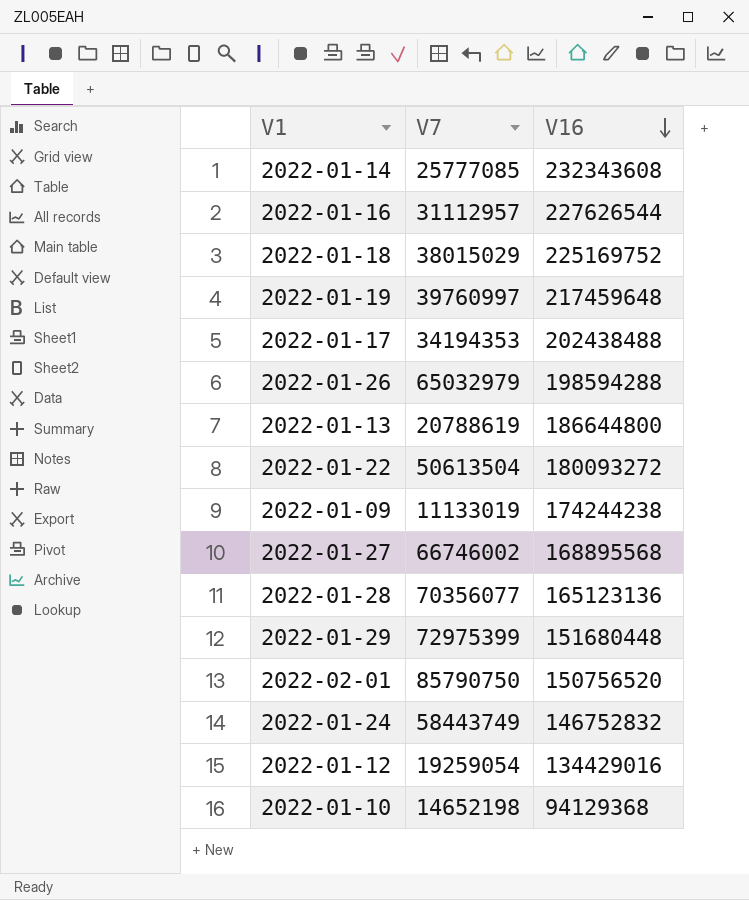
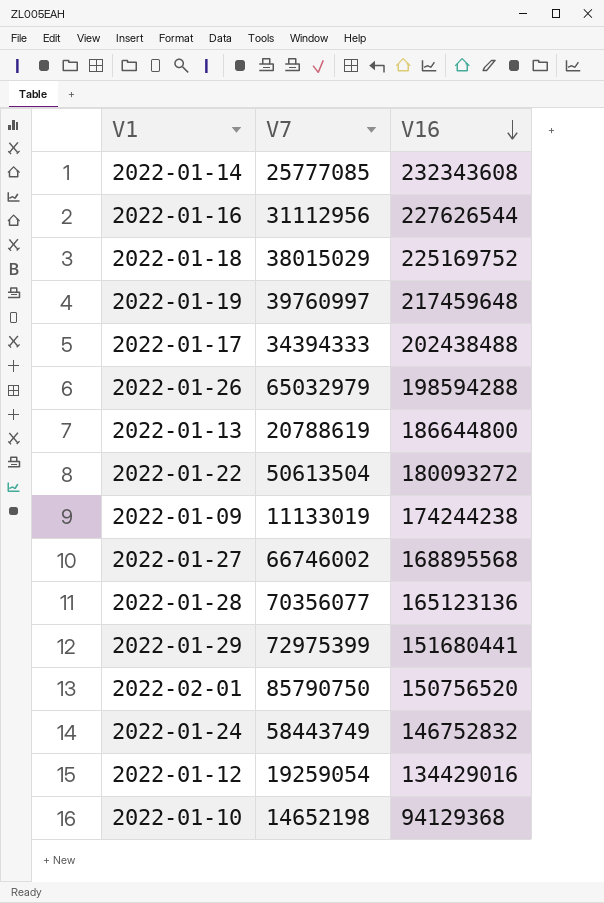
2022-01-16 | V7: 31112957 -> 31112956
2022-01-17 | V7: 34194353 -> 34394333
2022-01-29 | V16: 151680448 -> 151680441

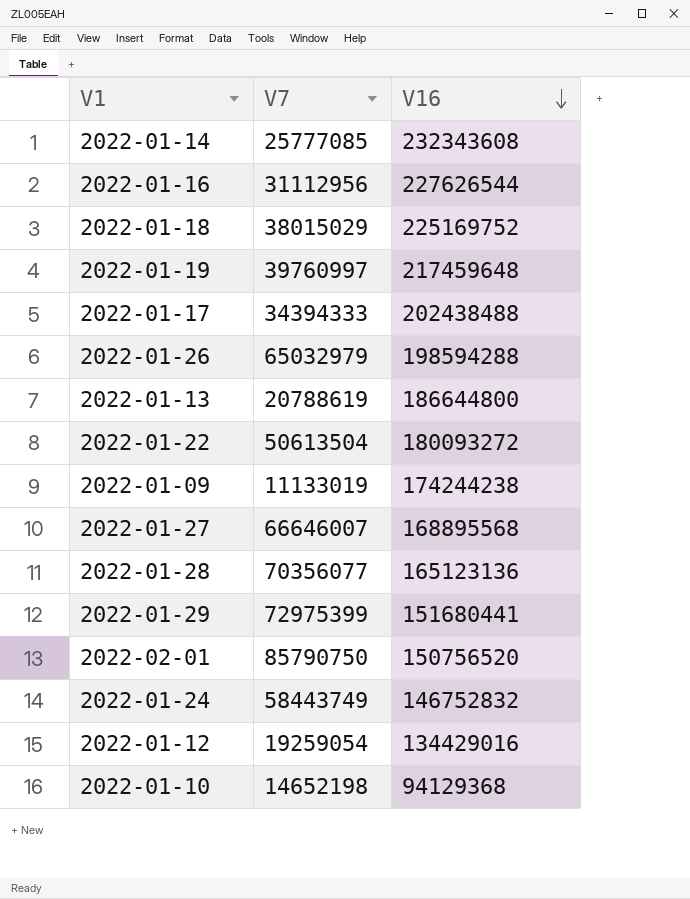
2022-01-27 | V7: 66746002 -> 66646007

